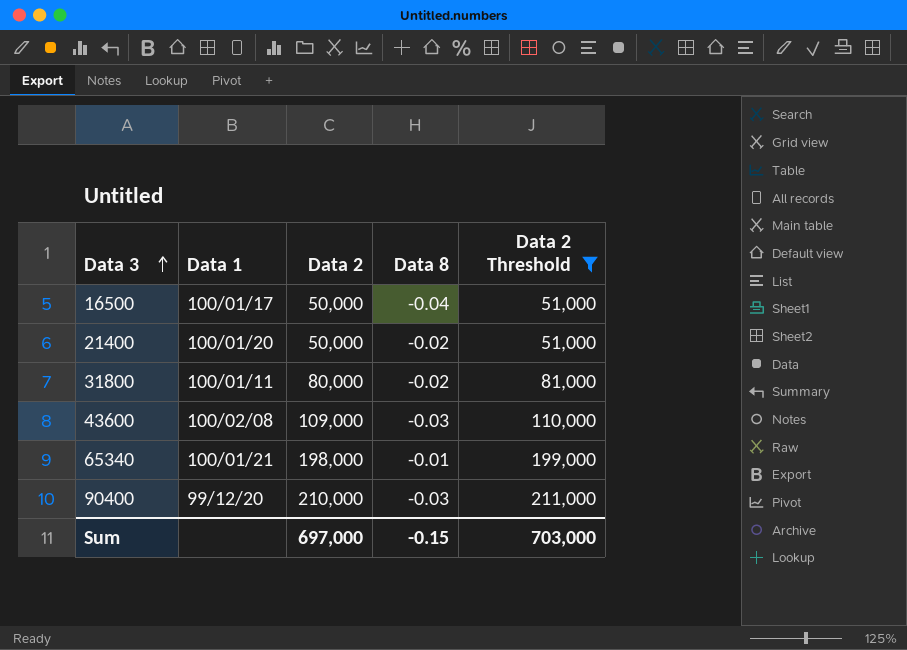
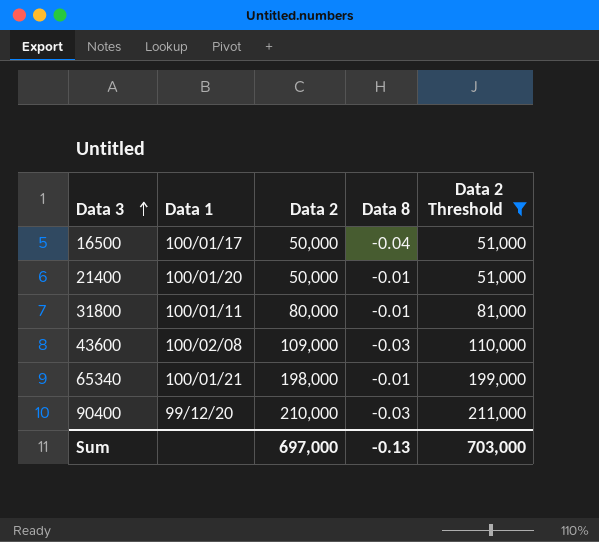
21400 | Data 8: -0.02 -> -0.01
31800 | Data 8: -0.02 -> -0.01
Sum | Data 8: -0.15 -> -0.13

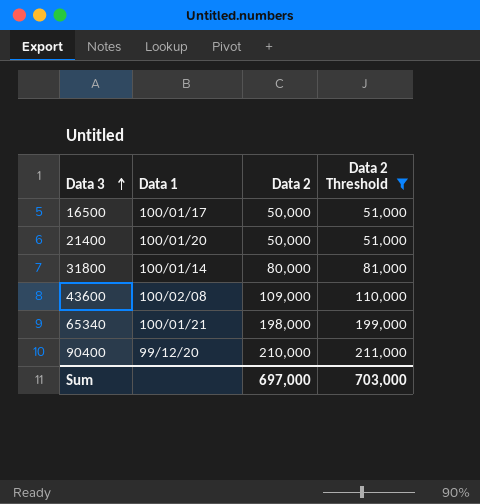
column Data 8 | position: 4 -> none
31800 | Data 1: 100/01/11 -> 100/01/14

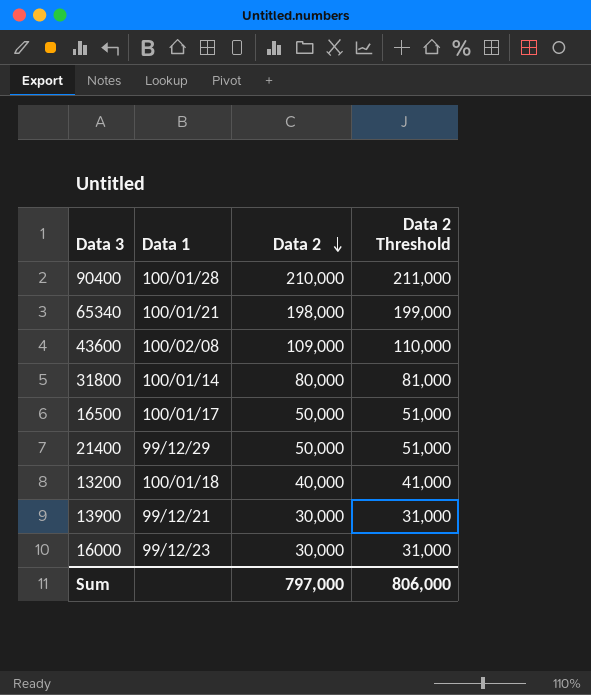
filter: Data 2 Threshold >= 51,000 -> none
row order: Data 3 ascending -> Data 2 descending
90400 | Data 1: 99/12/20 -> 100/01/28
21400 | Data 1: 100/01/20 -> 99/12/29
Sum | Data 2: 697,000 -> 797,000
Sum | Data 2 Threshold: 703,000 -> 806,000

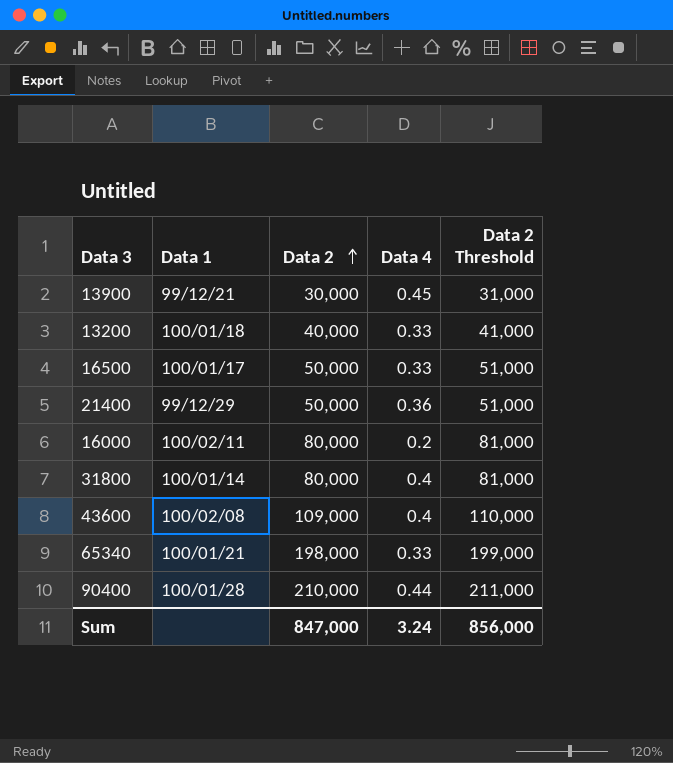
row order: Data 2 descending -> Data 2 ascending
column Data 4 | position: none -> 4
16000 | Data 1: 99/12/23 -> 100/02/11
16000 | Data 2: 30,000 -> 80,000
16000 | Data 2 Threshold: 31,000 -> 81,000
Sum | Data 2: 797,000 -> 847,000
Sum | Data 2 Threshold: 806,000 -> 856,000

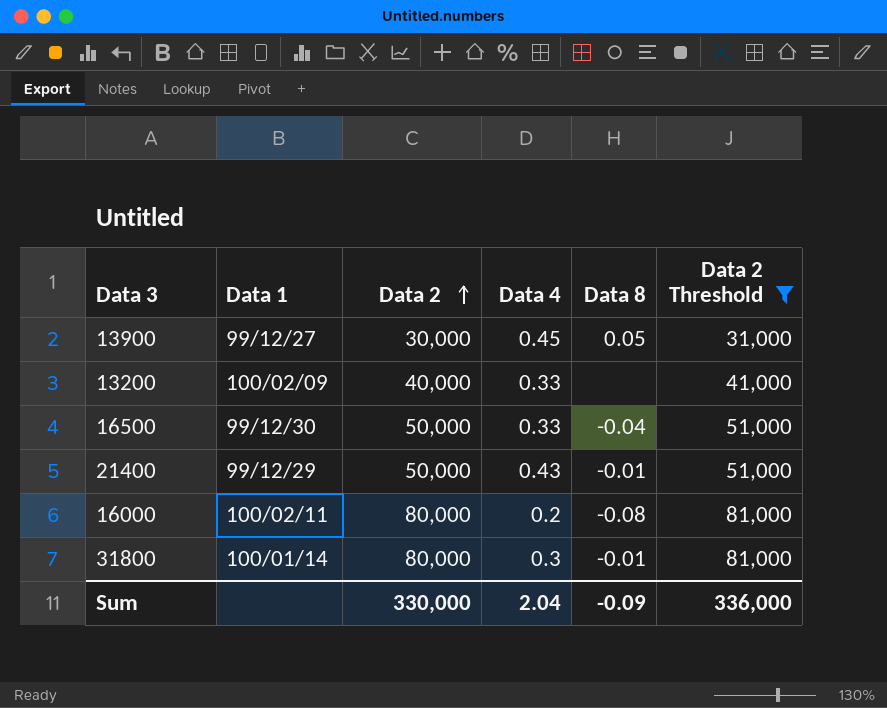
filter: none -> Data 2 Threshold <= 81,000
column Data 8 | position: none -> 5
13900 | Data 1: 99/12/21 -> 99/12/27
13200 | Data 1: 100/01/18 -> 100/02/09
16500 | Data 1: 100/01/17 -> 99/12/30
21400 | Data 4: 0.36 -> 0.43
31800 | Data 4: 0.4 -> 0.3
Sum | Data 2: 847,000 -> 330,000
Sum | Data 4: 3.24 -> 2.04
Sum | Data 2 Threshold: 856,000 -> 336,000

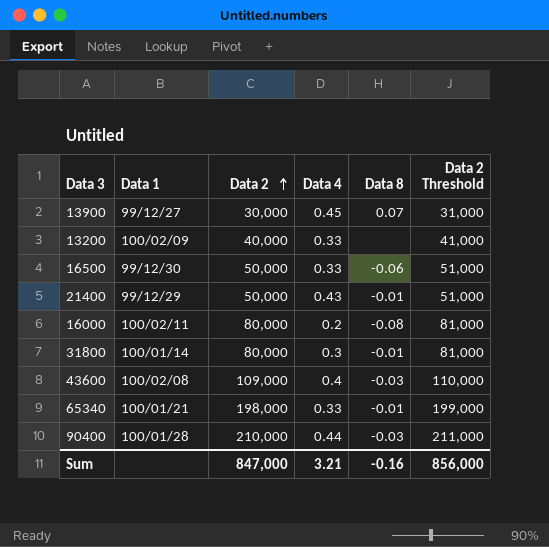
filter: Data 2 Threshold <= 81,000 -> none
13900 | Data 8: 0.05 -> 0.07
16500 | Data 8: -0.04 -> -0.06
Sum | Data 2: 330,000 -> 847,000
Sum | Data 4: 2.04 -> 3.21
Sum | Data 8: -0.09 -> -0.16
Sum | Data 2 Threshold: 336,000 -> 856,000

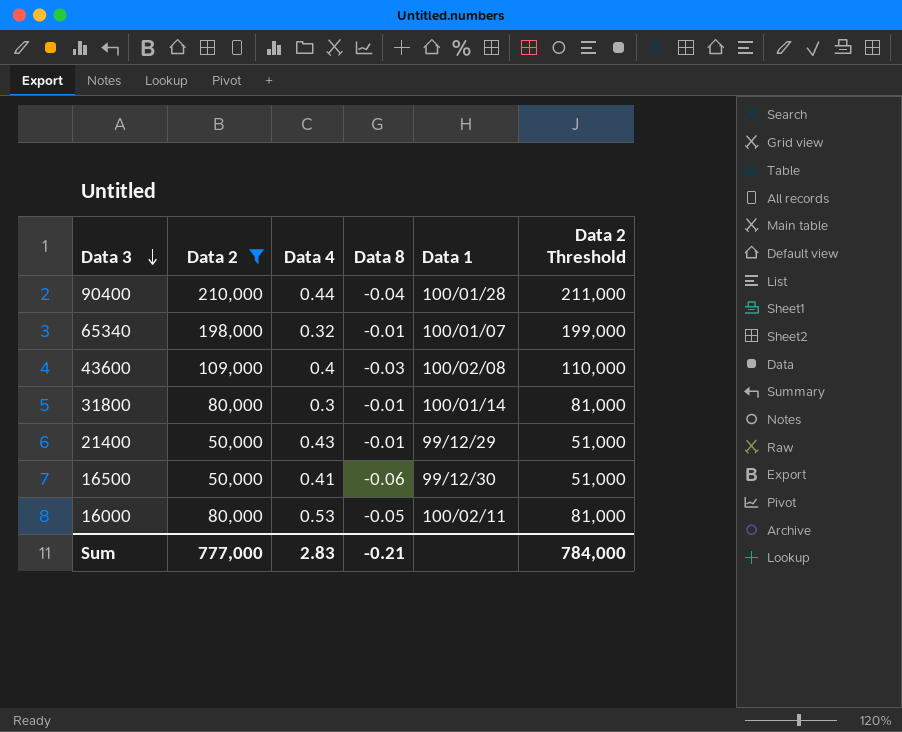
filter: none -> Data 2 >= 50,000
row order: Data 2 ascending -> Data 3 descending
column Data 1 | position: 2 -> 5
90400 | Data 8: -0.03 -> -0.04
65340 | Data 4: 0.33 -> 0.32
65340 | Data 1: 100/01/21 -> 100/01/07
16500 | Data 4: 0.33 -> 0.41
16000 | Data 4: 0.2 -> 0.53
16000 | Data 8: -0.08 -> -0.05
Sum | Data 2: 847,000 -> 777,000
Sum | Data 4: 3.21 -> 2.83
Sum | Data 8: -0.16 -> -0.21
Sum | Data 2 Threshold: 856,000 -> 784,000

